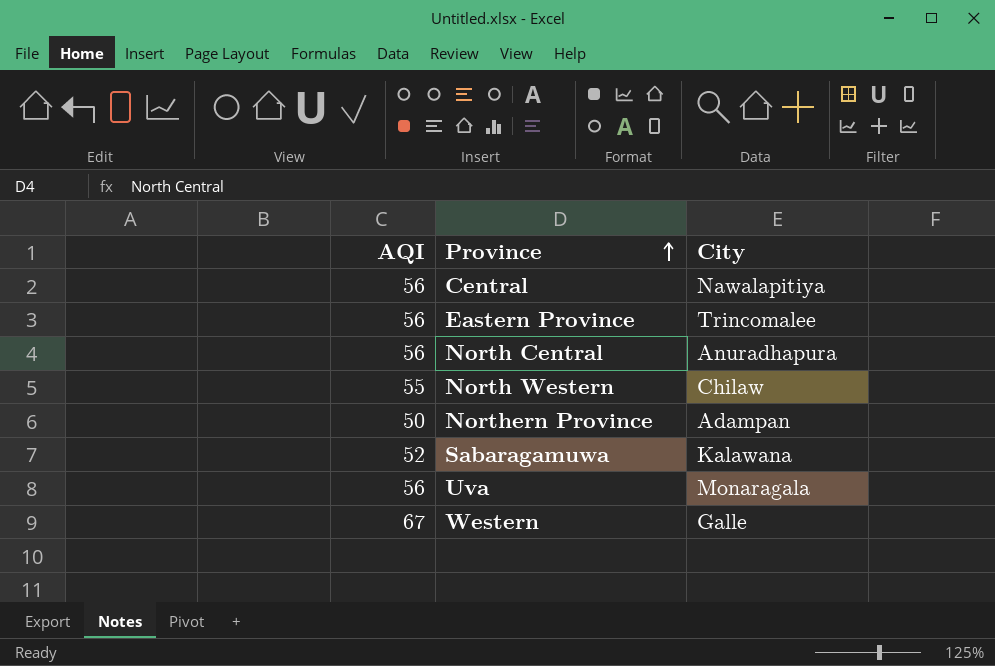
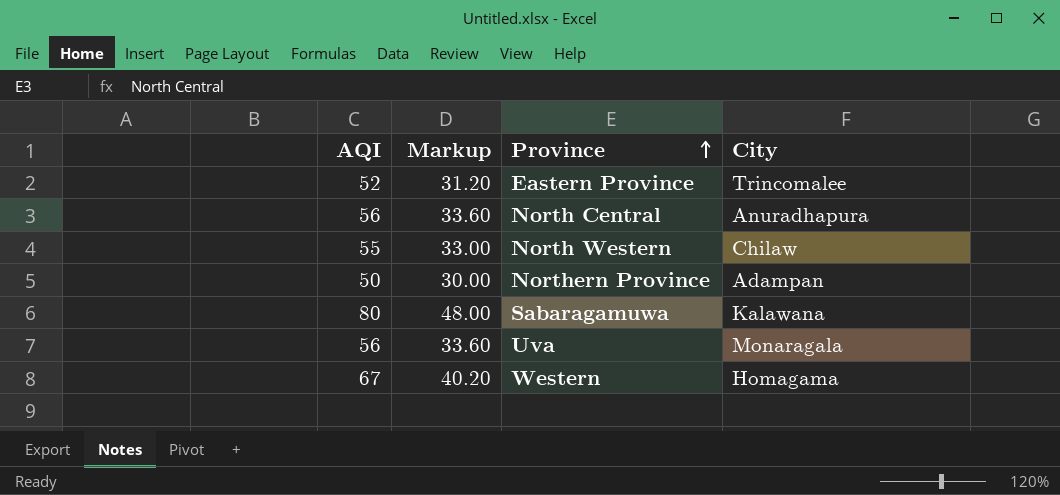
column Markup | formula: none -> [AQI] * 0.6
row Central: 56 | Nawalapitiya -> none
Eastern Province | AQI: 56 -> 52
Sabaragamuwa | AQI: 52 -> 80
Western | City: Galle -> Homagama

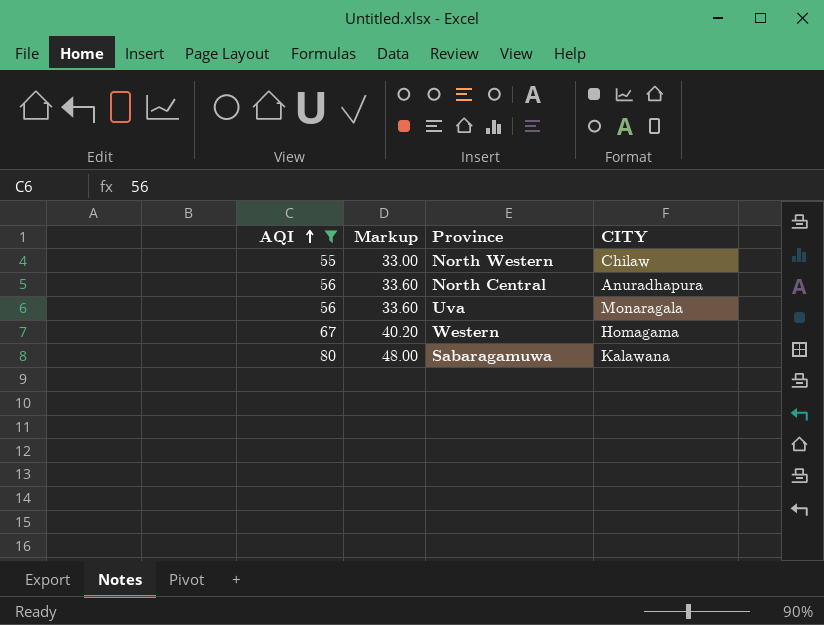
filter: none -> AQI >= 55
row order: Province ascending -> AQI ascending
column name: City -> CITY

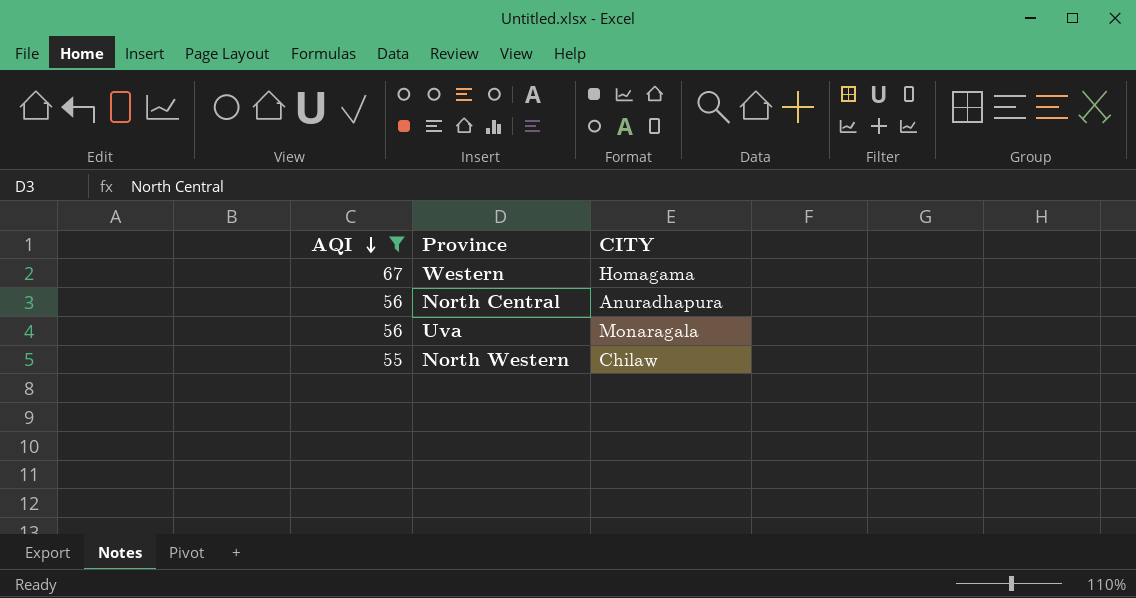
row order: AQI ascending -> AQI descending
column Markup | formula: [AQI] * 0.6 -> none
row Sabaragamuwa: 80 | 48.00 | Kalawana -> none

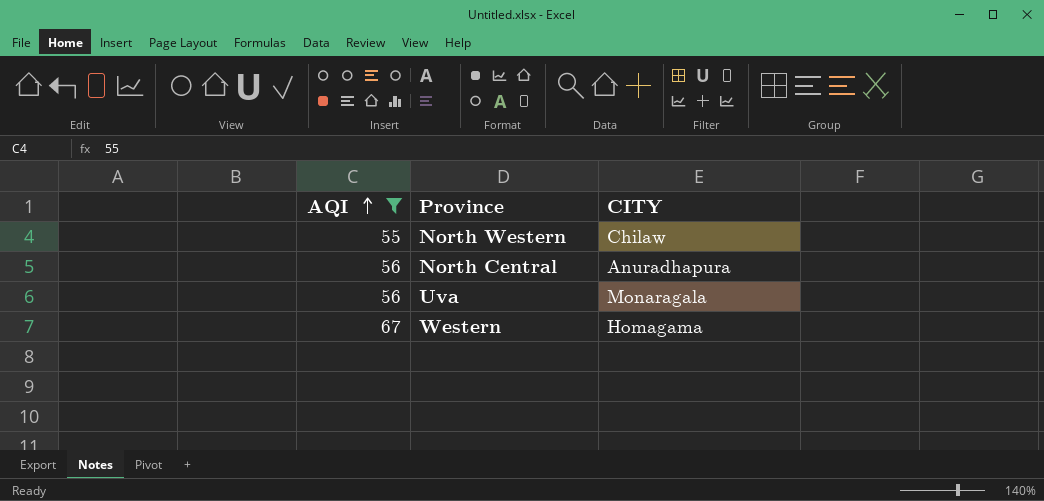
row order: AQI descending -> AQI ascending

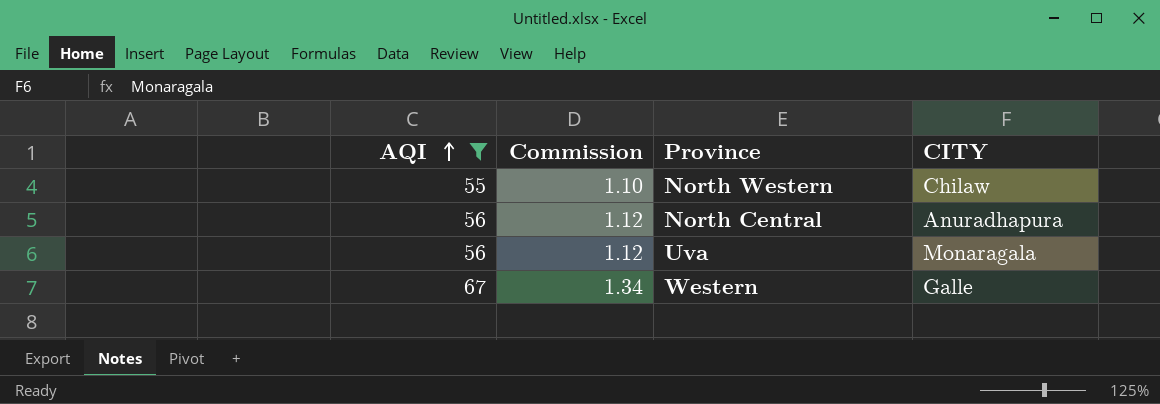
column Commission | formula: none -> [AQI] * 0.02
Western | CITY: Homagama -> Galle

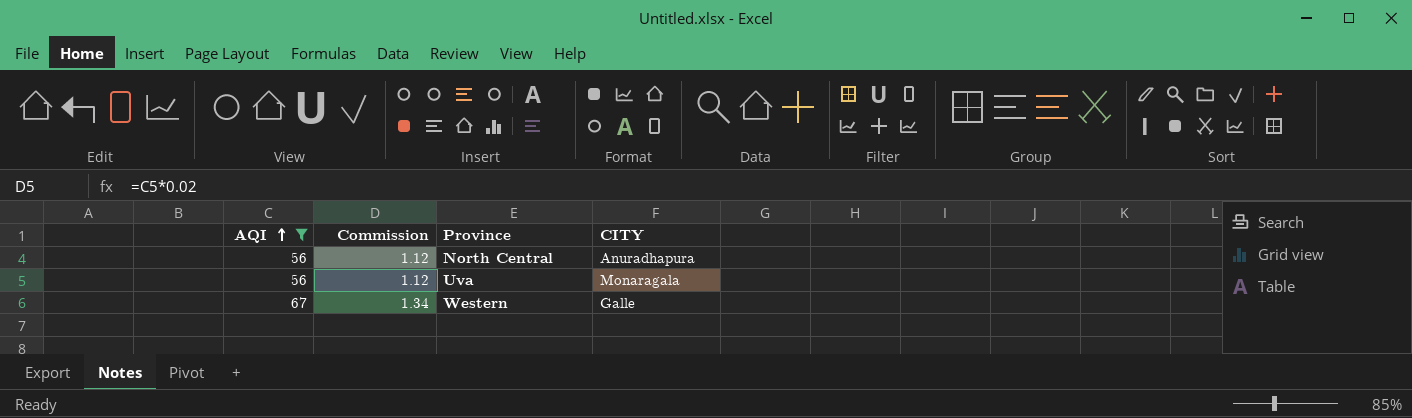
row North Western: 55 | 1.10 | Chilaw -> none

